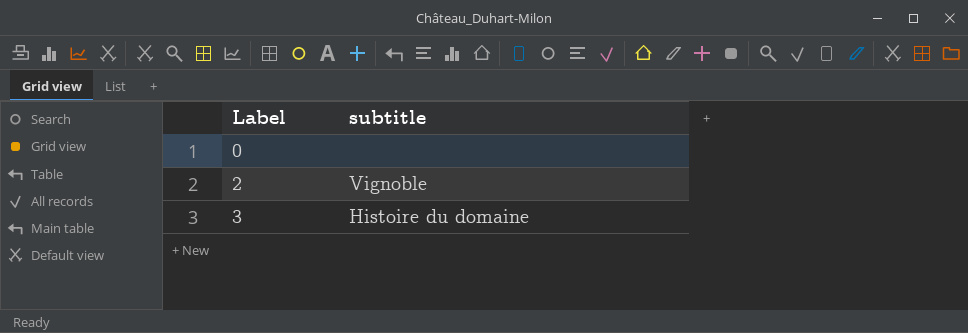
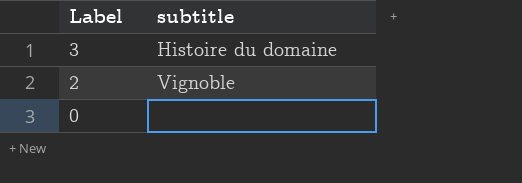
row order: Label ascending -> Label descending

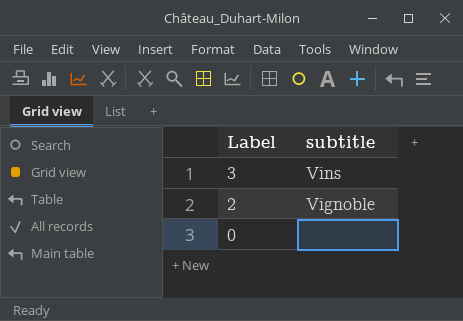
3 | subtitle: Histoire du domaine -> Vins

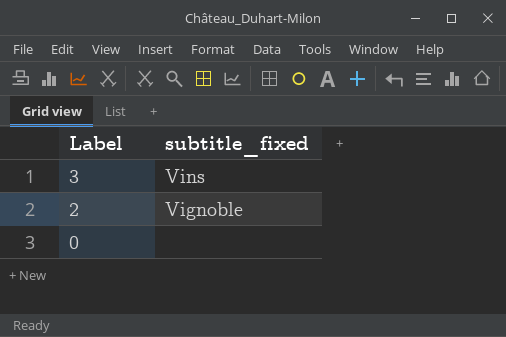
column name: subtitle -> subtitle_fixed

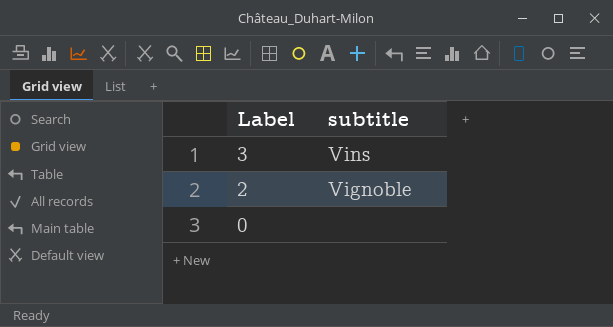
column name: subtitle_fixed -> subtitle

